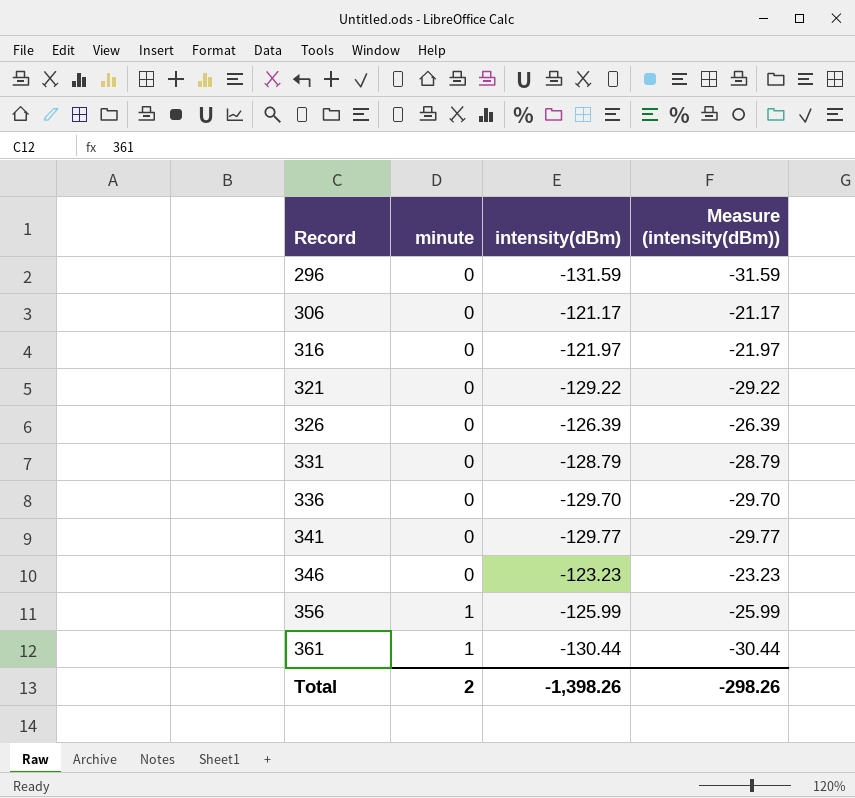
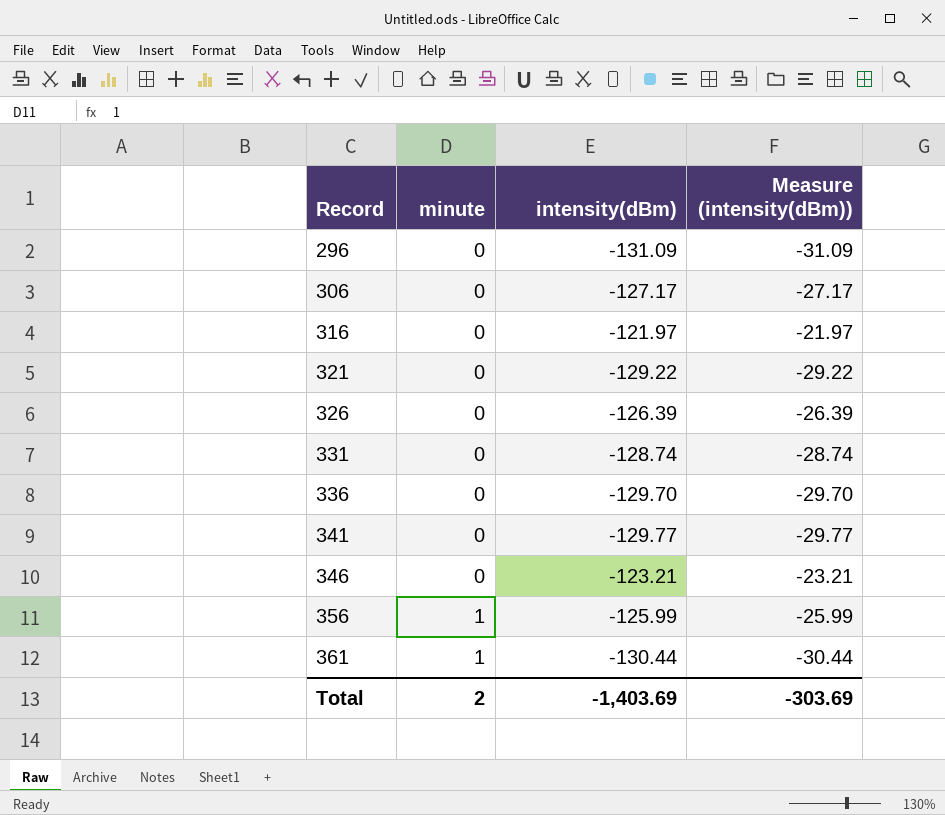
296 | intensity(dBm): -131.59 -> -131.09
296 | Measure (intensity(dBm)): -31.59 -> -31.09
306 | intensity(dBm): -121.17 -> -127.17
306 | Measure (intensity(dBm)): -21.17 -> -27.17
331 | intensity(dBm): -128.79 -> -128.74
331 | Measure (intensity(dBm)): -28.79 -> -28.74
346 | intensity(dBm): -123.23 -> -123.21
346 | Measure (intensity(dBm)): -23.23 -> -23.21
Total | intensity(dBm): -1,398.26 -> -1,403.69
Total | Measure (intensity(dBm)): -298.26 -> -303.69

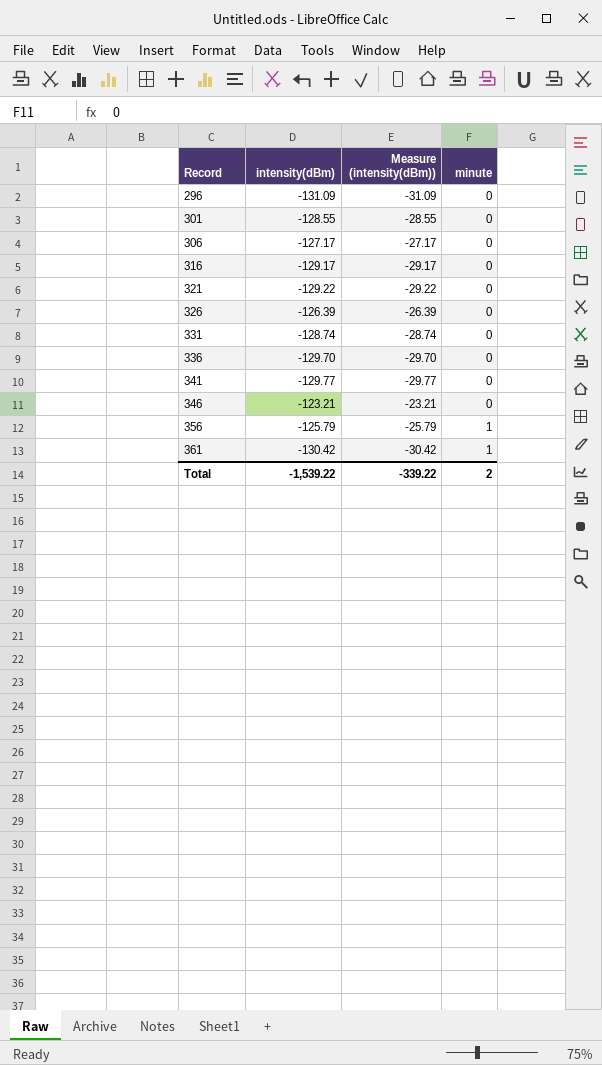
column minute | position: 2 -> 4
row 301: none -> -128.55 | -28.55 | 0
316 | intensity(dBm): -121.97 -> -129.17
316 | Measure (intensity(dBm)): -21.97 -> -29.17
356 | intensity(dBm): -125.99 -> -125.79
356 | Measure (intensity(dBm)): -25.99 -> -25.79
361 | intensity(dBm): -130.44 -> -130.42
361 | Measure (intensity(dBm)): -30.44 -> -30.42
Total | intensity(dBm): -1,403.69 -> -1,539.22
Total | Measure (intensity(dBm)): -303.69 -> -339.22

